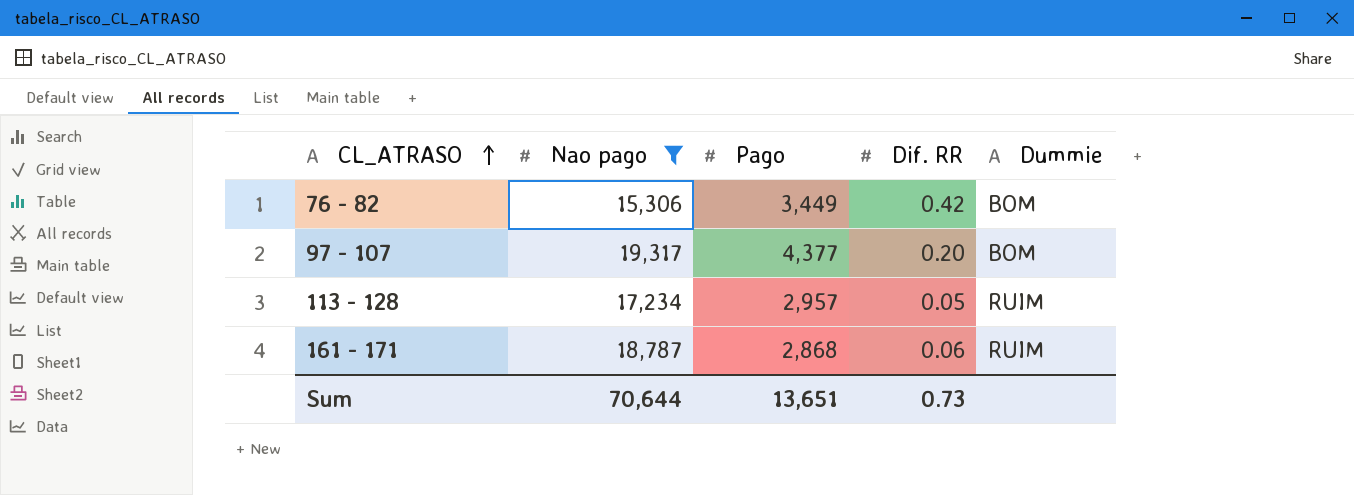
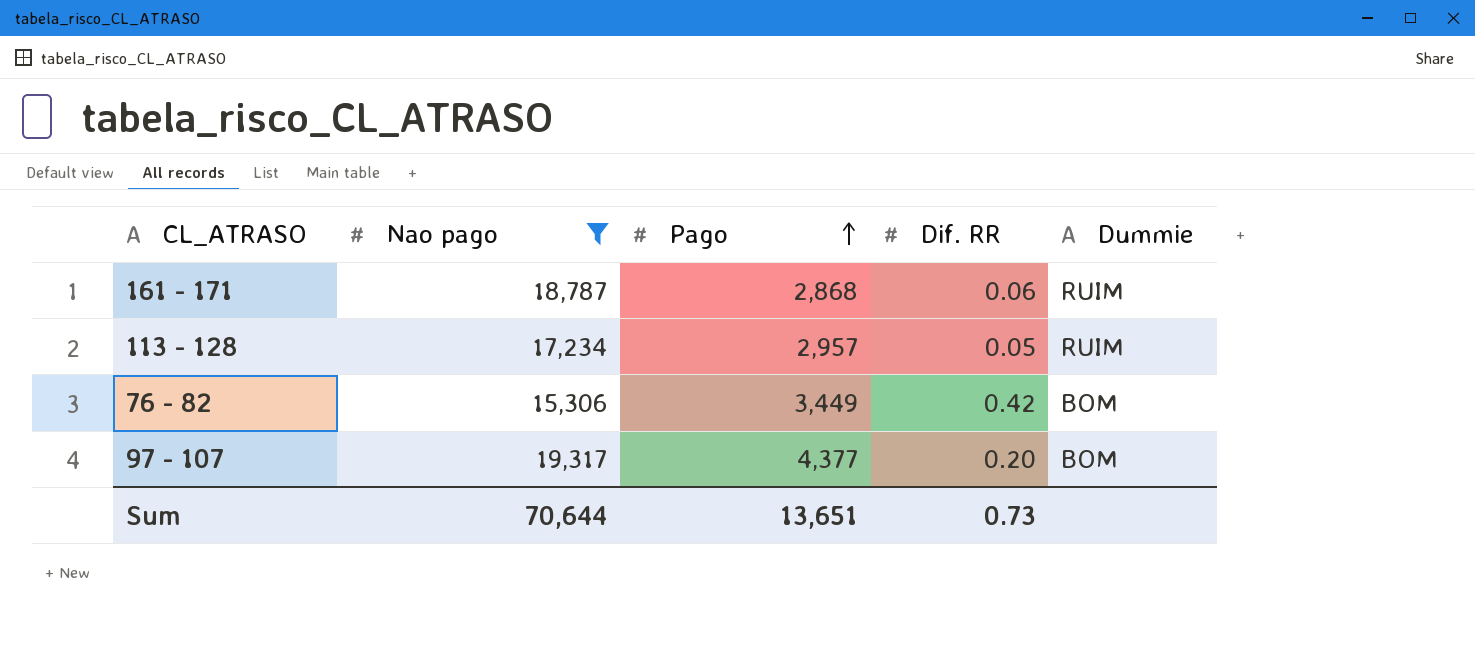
row order: CL_ATRASO ascending -> Pago ascending

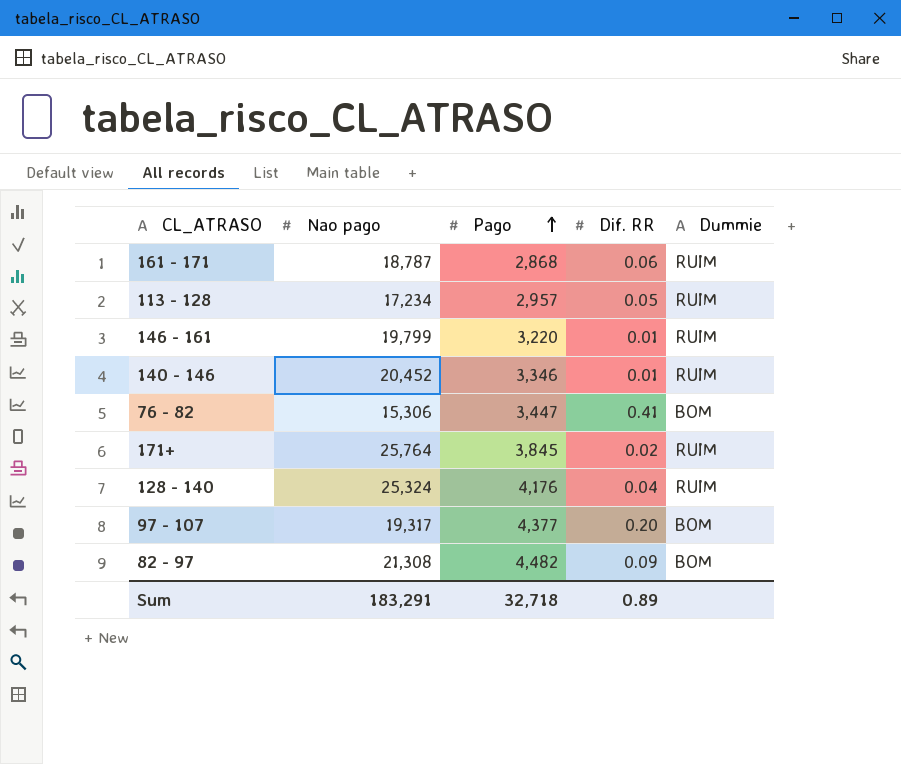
filter: Nao pago <= 19,317 -> none
76 - 82 | Pago: 3,449 -> 3,447
76 - 82 | Dif. RR: 0.42 -> 0.41
Sum | Nao pago: 70,644 -> 183,291
Sum | Pago: 13,651 -> 32,718
Sum | Dif. RR: 0.73 -> 0.89

